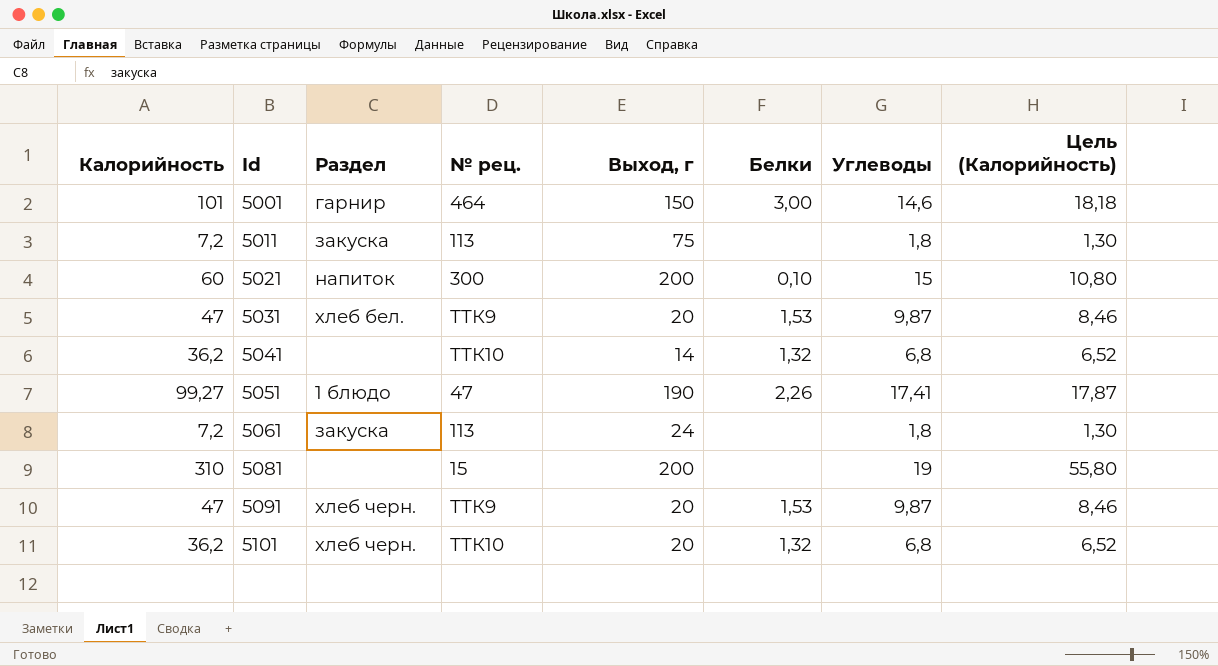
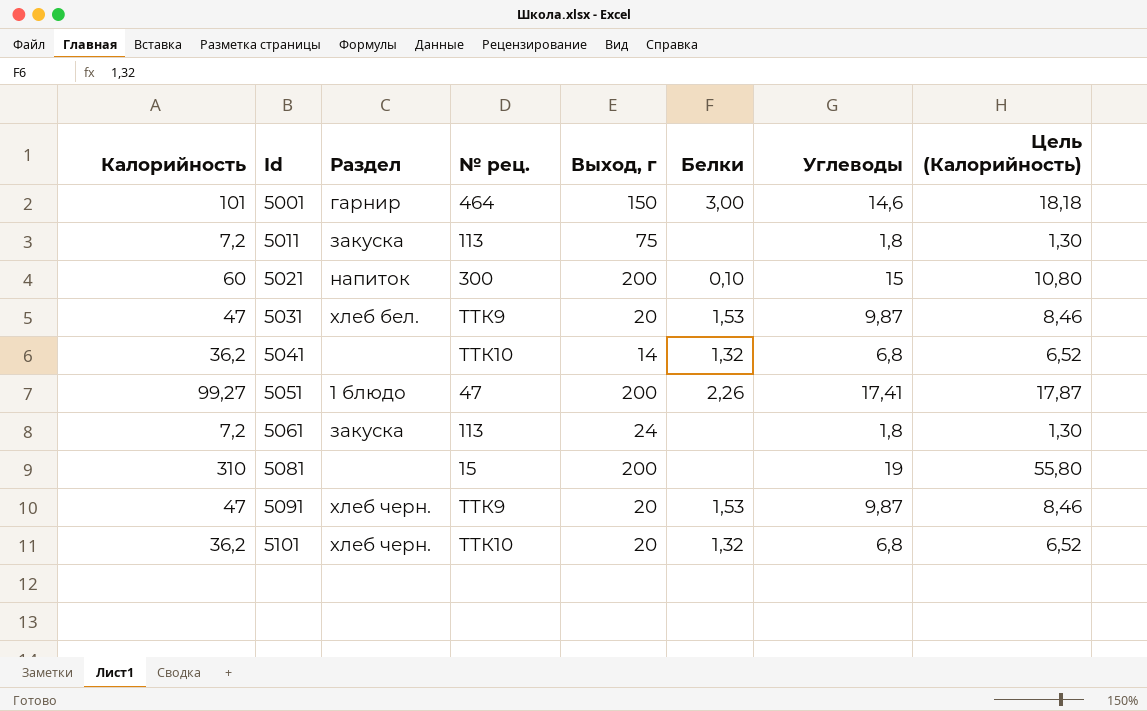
5051 | Выход, г: 190 -> 200

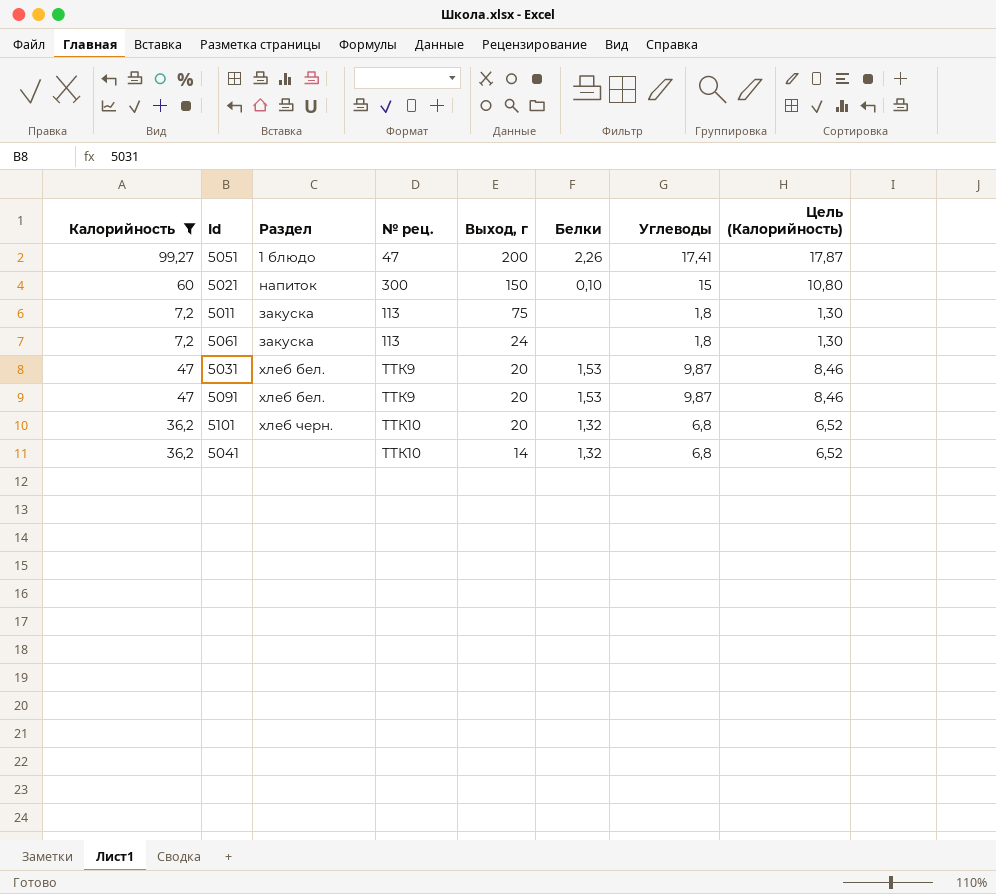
filter: none -> Калорийность <= 99,27
row order: Id ascending -> Выход, г descending
5021 | Выход, г: 200 -> 150
5091 | Раздел: хлеб черн. -> хлеб бел.

